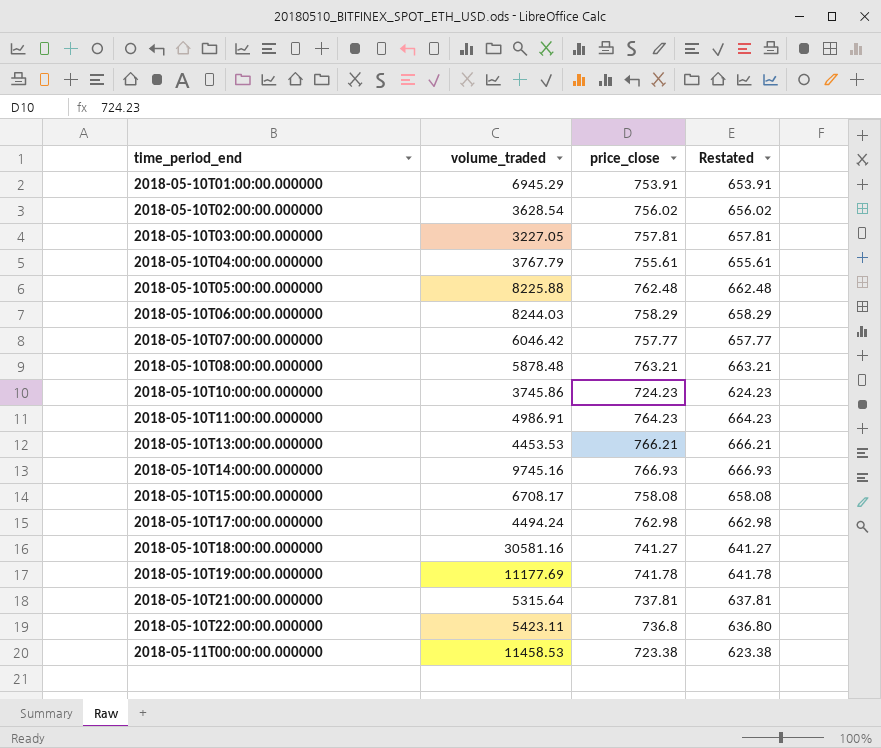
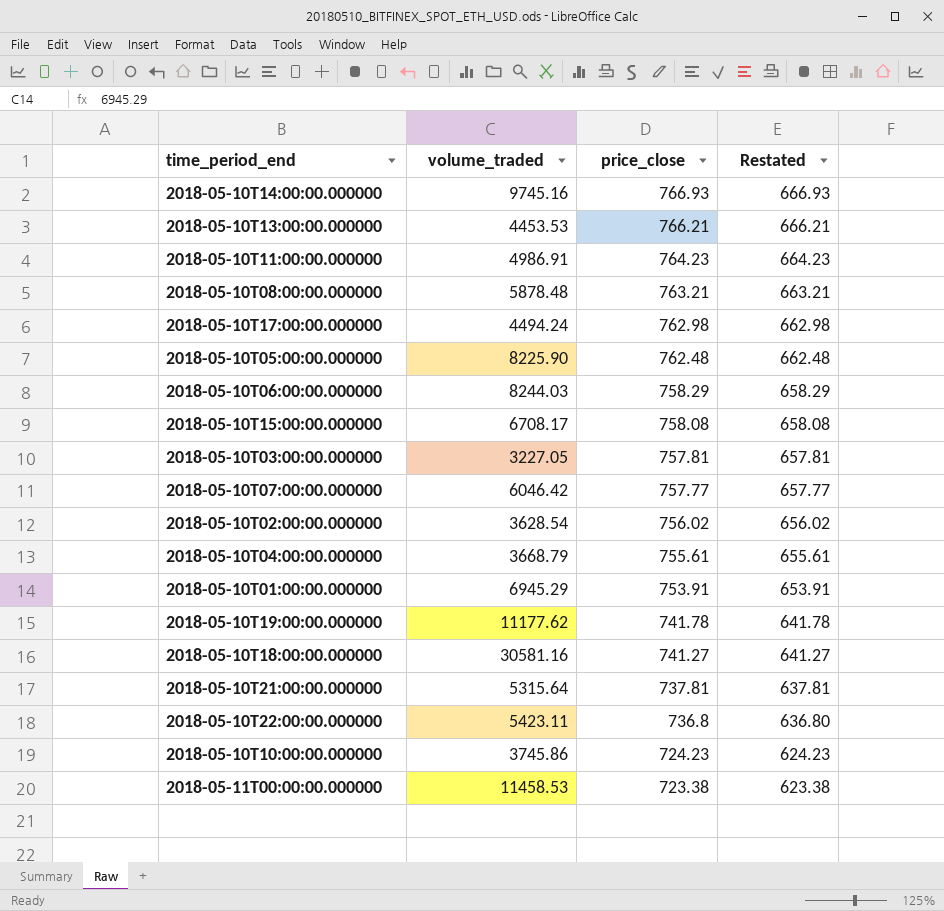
row order: time_period_end ascending -> price_close descending
2018-05-10T05:00:00.000000 | volume_traded: 8225.88 -> 8225.90
2018-05-10T04:00:00.000000 | volume_traded: 3767.79 -> 3668.79
2018-05-10T19:00:00.000000 | volume_traded: 11177.69 -> 11177.62

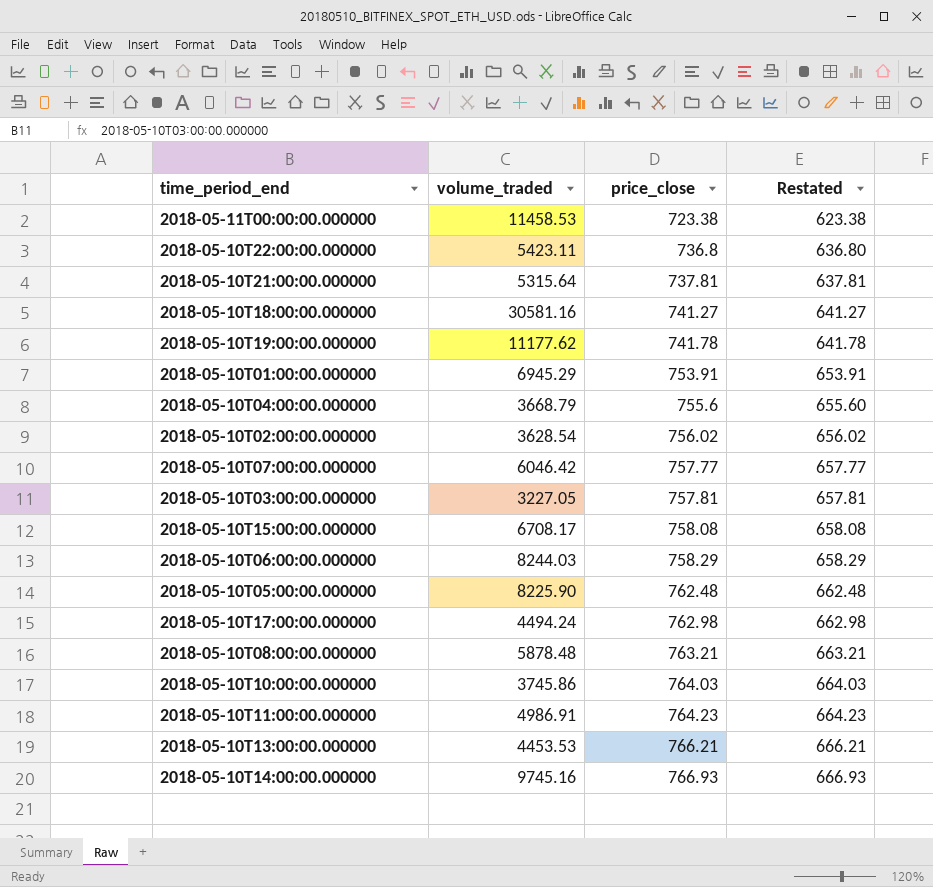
row order: price_close descending -> price_close ascending
2018-05-10T04:00:00.000000 | price_close: 755.61 -> 755.6
2018-05-10T04:00:00.000000 | Restated: 655.61 -> 655.60
2018-05-10T10:00:00.000000 | price_close: 724.23 -> 764.03
2018-05-10T10:00:00.000000 | Restated: 624.23 -> 664.03

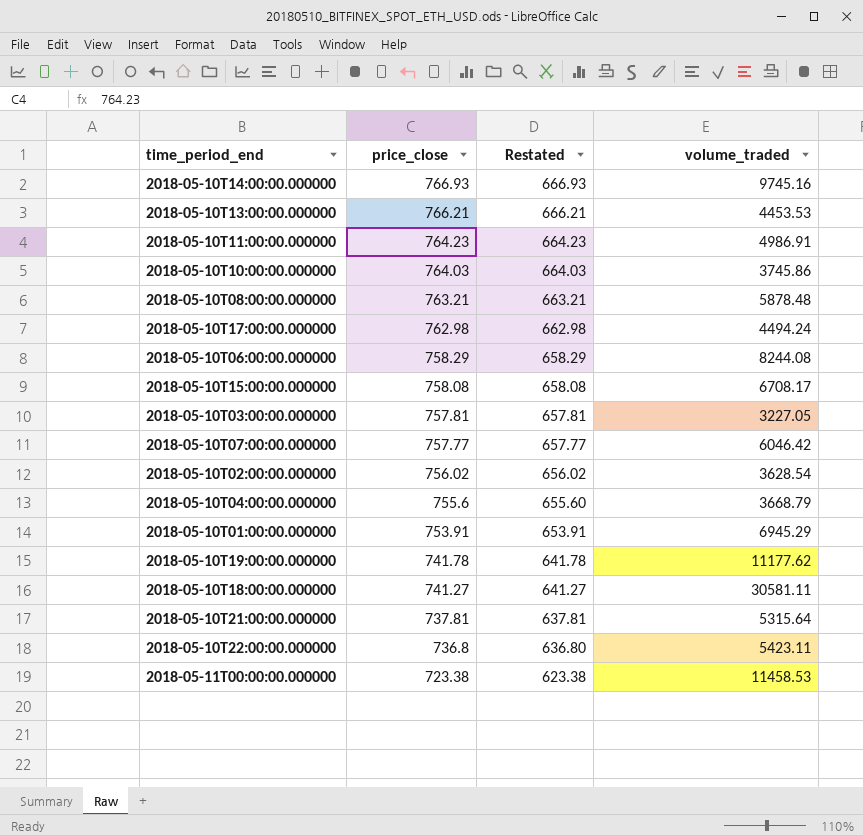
row order: price_close ascending -> price_close descending
column volume_traded | position: 2 -> 4
row 2018-05-10T05:00:00.000000: 8225.90 | 762.48 | 662.48 -> none
2018-05-10T06:00:00.000000 | volume_traded: 8244.03 -> 8244.08
2018-05-10T18:00:00.000000 | volume_traded: 30581.16 -> 30581.11

